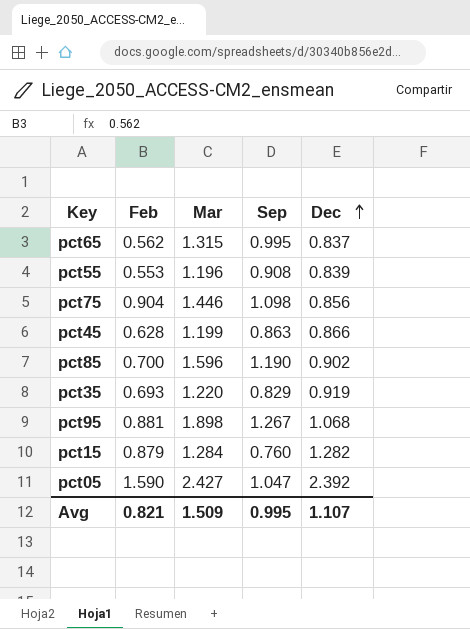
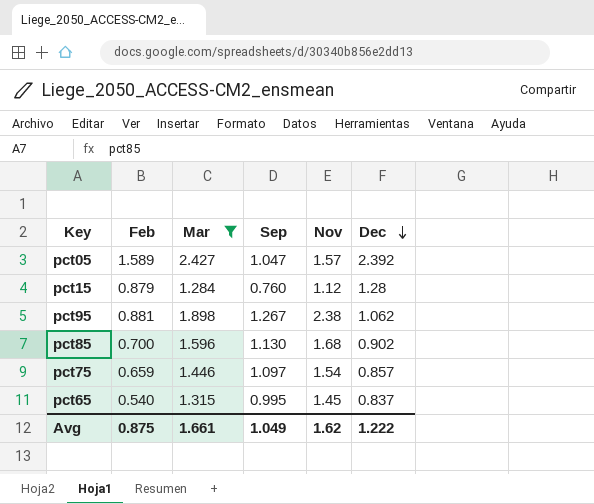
filter: none -> Mar >= 1.284
row order: Dec ascending -> Dec descending
column Nov | position: none -> 5
pct05 | Feb: 1.590 -> 1.589
pct15 | Dec: 1.282 -> 1.28
pct95 | Dec: 1.068 -> 1.062
pct85 | Sep: 1.190 -> 1.130
pct75 | Feb: 0.904 -> 0.659
pct75 | Sep: 1.098 -> 1.097
pct75 | Dec: 0.856 -> 0.857
pct65 | Feb: 0.562 -> 0.540
Avg | Feb: 0.821 -> 0.875
Avg | Mar: 1.509 -> 1.661
Avg | Sep: 0.995 -> 1.049
Avg | Dec: 1.107 -> 1.222

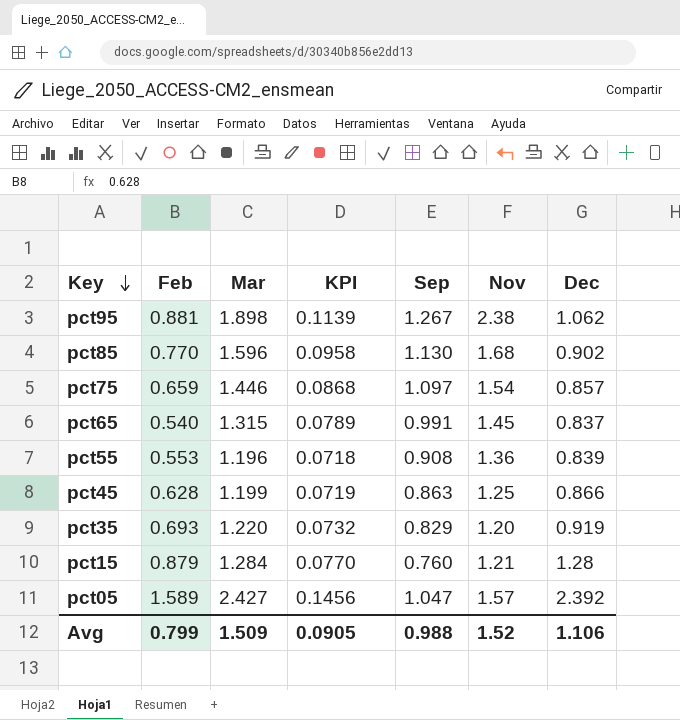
filter: Mar >= 1.284 -> none
row order: Dec descending -> Key descending
column KPI | formula: none -> [Mar] * 0.06
pct85 | Feb: 0.700 -> 0.770
pct65 | Sep: 0.995 -> 0.991
pct15 | Nov: 1.12 -> 1.21
Avg | Feb: 0.875 -> 0.799
Avg | Mar: 1.661 -> 1.509
Avg | Sep: 1.049 -> 0.988
Avg | Nov: 1.62 -> 1.52
Avg | Dec: 1.222 -> 1.106

